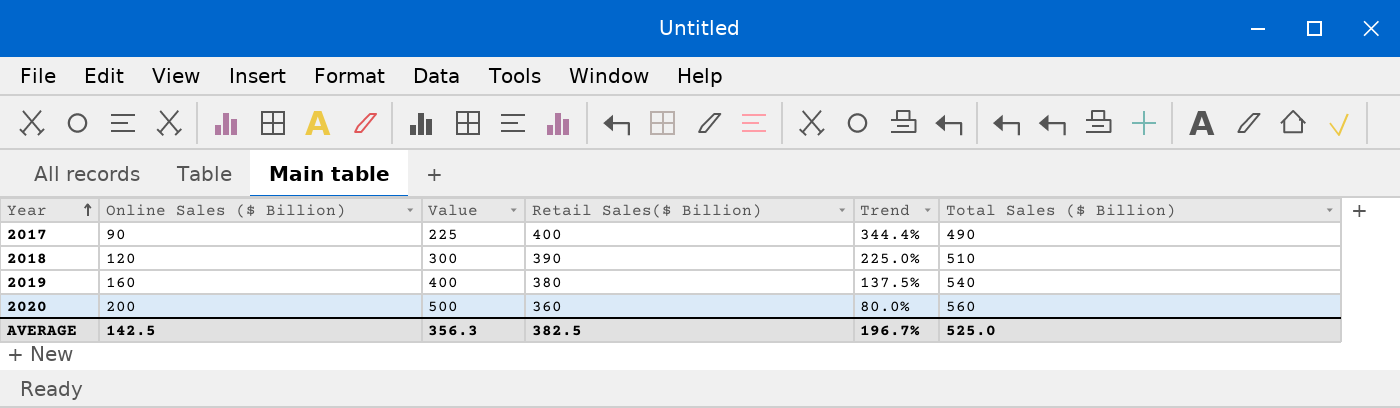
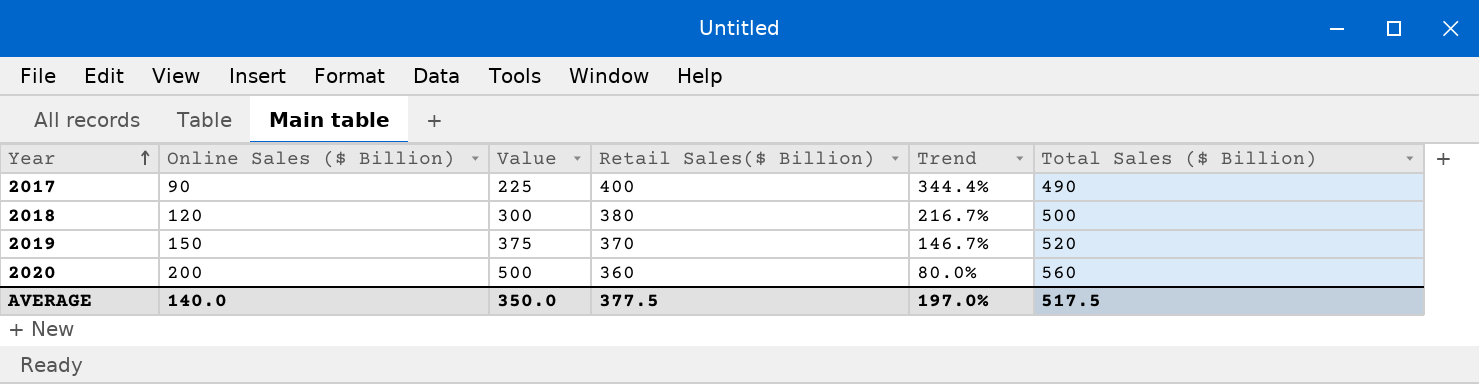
2018 | Retail Sales($ Billion): 390 -> 380
2018 | Trend: 225.0% -> 216.7%
2018 | Total Sales ($ Billion): 510 -> 500
2019 | Online Sales ($ Billion): 160 -> 150
2019 | Value: 400 -> 375
2019 | Retail Sales($ Billion): 380 -> 370
2019 | Trend: 137.5% -> 146.7%
2019 | Total Sales ($ Billion): 540 -> 520
AVERAGE | Online Sales ($ Billion): 142.5 -> 140.0
AVERAGE | Value: 356.3 -> 350.0
AVERAGE | Retail Sales($ Billion): 382.5 -> 377.5
AVERAGE | Trend: 196.7% -> 197.0%
AVERAGE | Total Sales ($ Billion): 525.0 -> 517.5

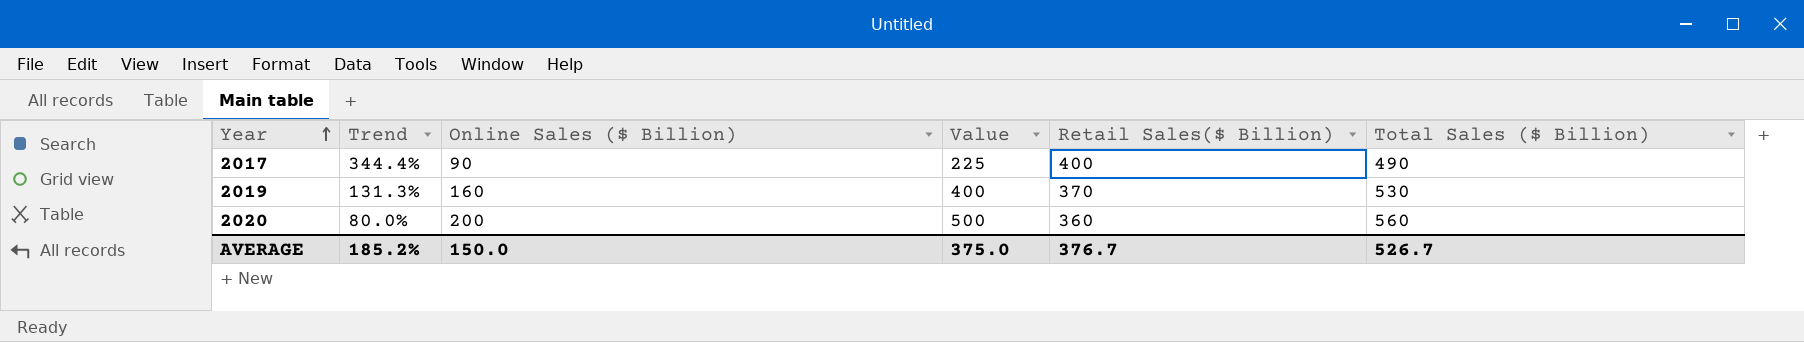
column Trend | position: 5 -> 2
row 2018: 120 | 300 | 380 | 216.7% | 500 -> none
2019 | Trend: 146.7% -> 131.3%
2019 | Online Sales ($ Billion): 150 -> 160
2019 | Value: 375 -> 400
2019 | Total Sales ($ Billion): 520 -> 530
AVERAGE | Trend: 197.0% -> 185.2%
AVERAGE | Online Sales ($ Billion): 140.0 -> 150.0
AVERAGE | Value: 350.0 -> 375.0
AVERAGE | Retail Sales($ Billion): 377.5 -> 376.7
AVERAGE | Total Sales ($ Billion): 517.5 -> 526.7

